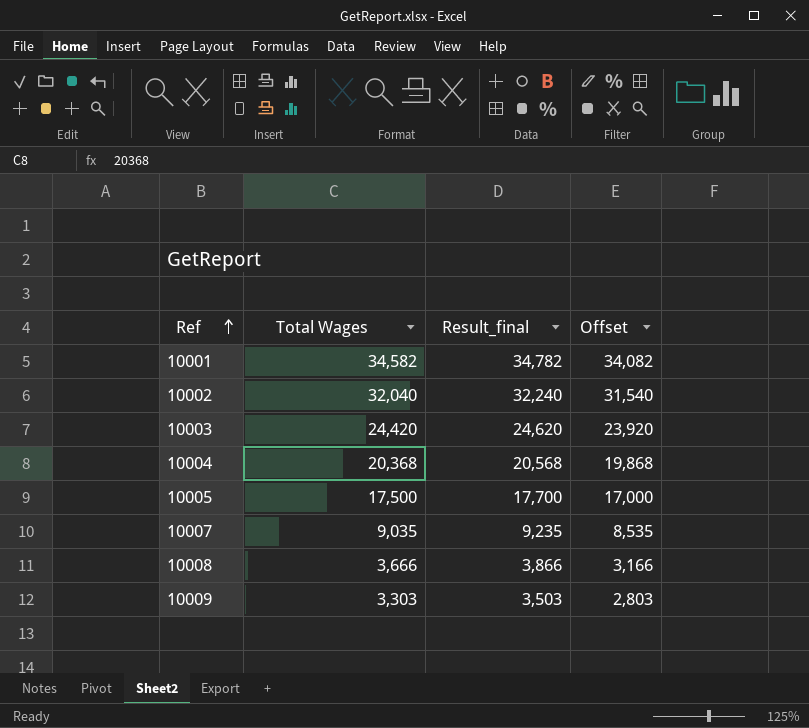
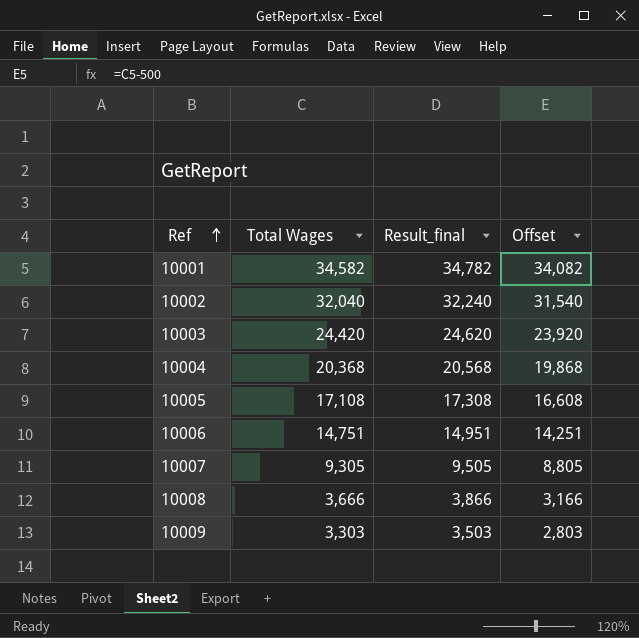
10005 | Total Wages: 17,500 -> 17,108
10005 | Result_final: 17,700 -> 17,308
10005 | Offset: 17,000 -> 16,608
row 10006: none -> 14,751 | 14,951 | 14,251
10007 | Total Wages: 9,035 -> 9,305
10007 | Result_final: 9,235 -> 9,505
10007 | Offset: 8,535 -> 8,805

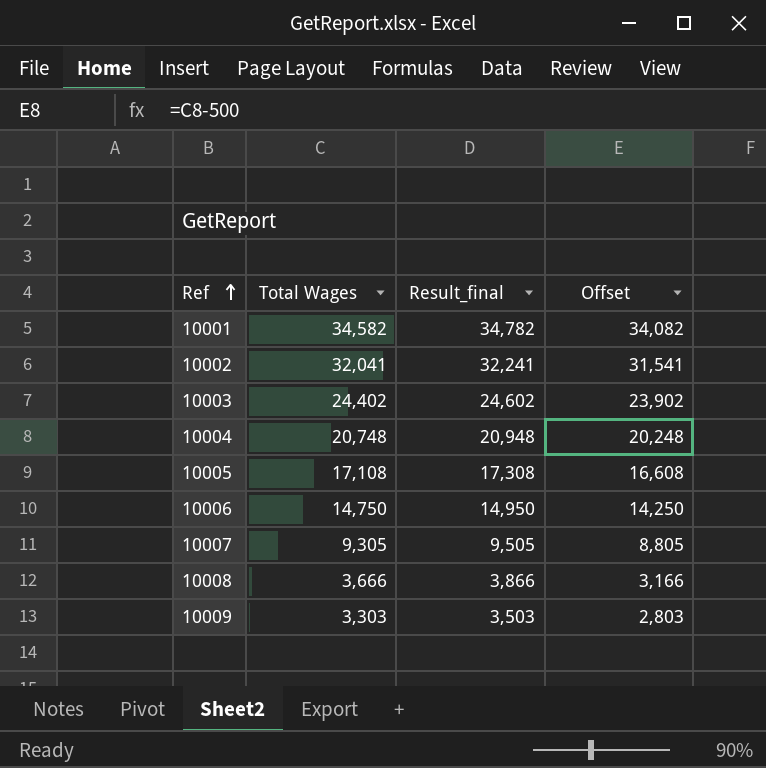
10002 | Total Wages: 32,040 -> 32,041
10002 | Result_final: 32,240 -> 32,241
10002 | Offset: 31,540 -> 31,541
10003 | Total Wages: 24,420 -> 24,402
10003 | Result_final: 24,620 -> 24,602
10003 | Offset: 23,920 -> 23,902
10004 | Total Wages: 20,368 -> 20,748
10004 | Result_final: 20,568 -> 20,948
10004 | Offset: 19,868 -> 20,248
10006 | Total Wages: 14,751 -> 14,750
10006 | Result_final: 14,951 -> 14,950
10006 | Offset: 14,251 -> 14,250

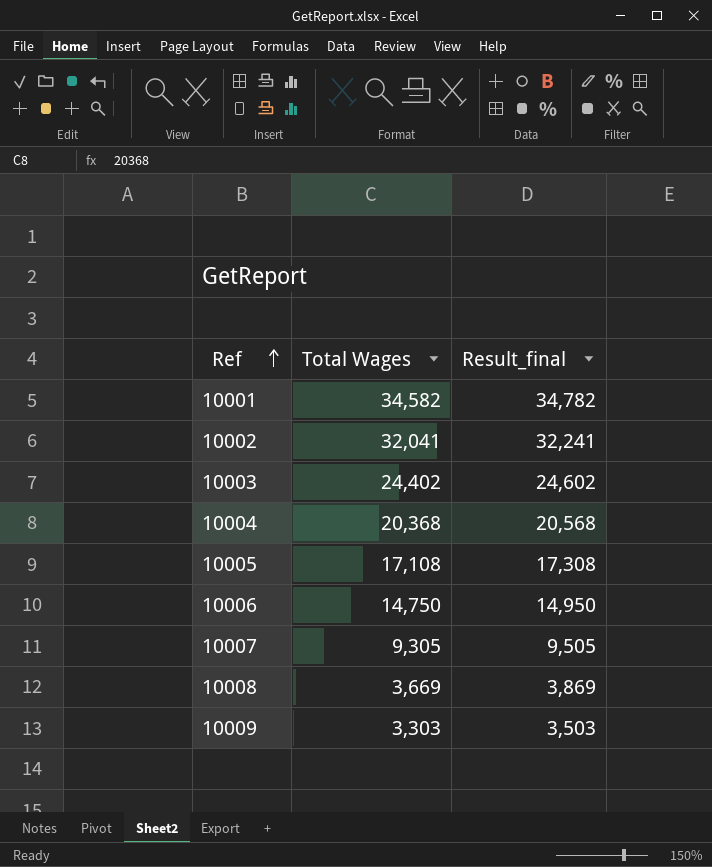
column Offset | formula: [Total Wages] - 500 -> none
10004 | Total Wages: 20,748 -> 20,368
10004 | Result_final: 20,948 -> 20,568
10008 | Total Wages: 3,666 -> 3,669
10008 | Result_final: 3,866 -> 3,869

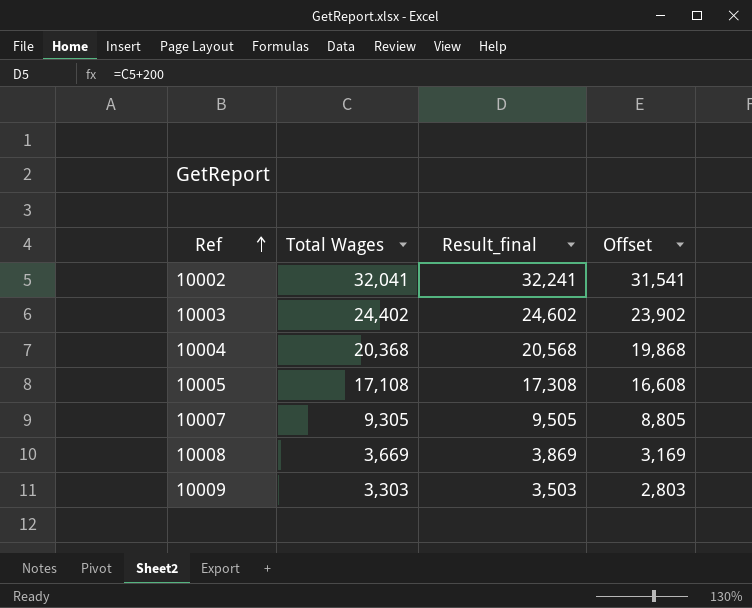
column Offset | formula: none -> [Total Wages] - 500
row 10001: 34,582 | 34,782 -> none
row 10006: 14,750 | 14,950 -> none

